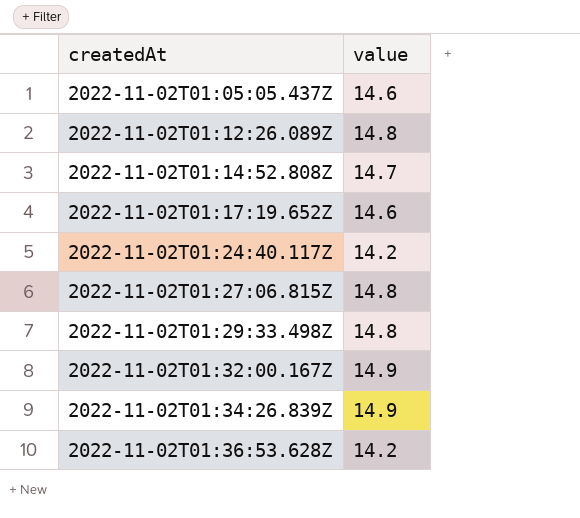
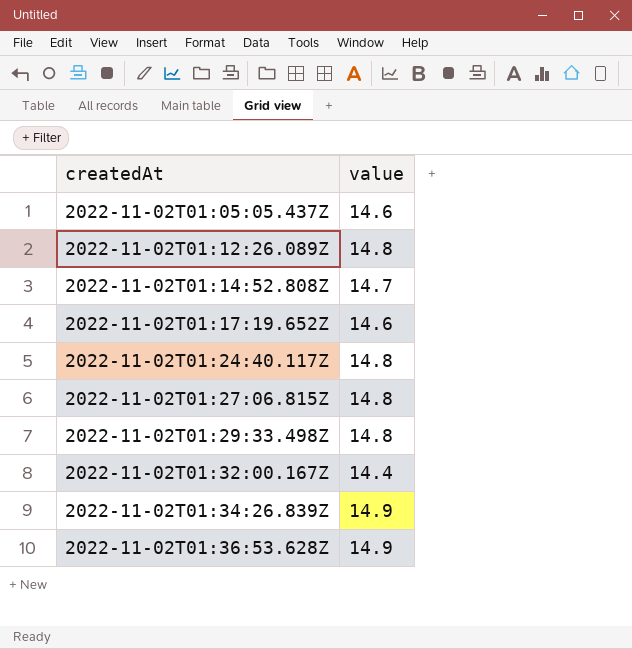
2022-11-02T01:24:40.117Z | value: 14.2 -> 14.8
2022-11-02T01:32:00.167Z | value: 14.9 -> 14.4
2022-11-02T01:36:53.628Z | value: 14.2 -> 14.9

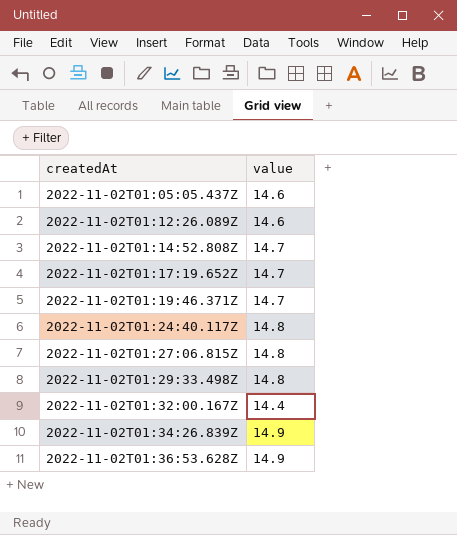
2022-11-02T01:12:26.089Z | value: 14.8 -> 14.6
2022-11-02T01:17:19.652Z | value: 14.6 -> 14.7
row 2022-11-02T01:19:46.371Z: none -> 14.7

